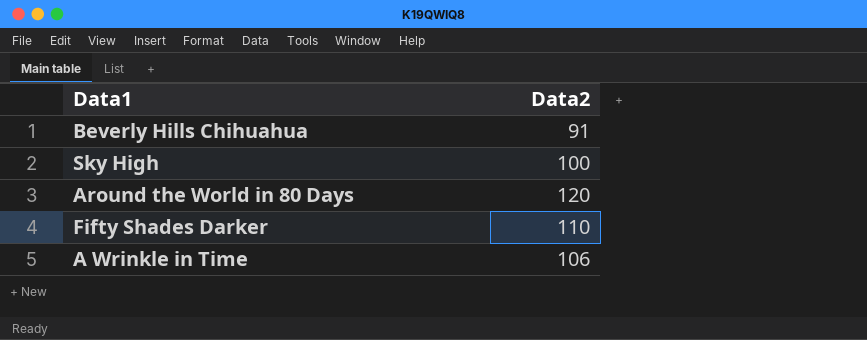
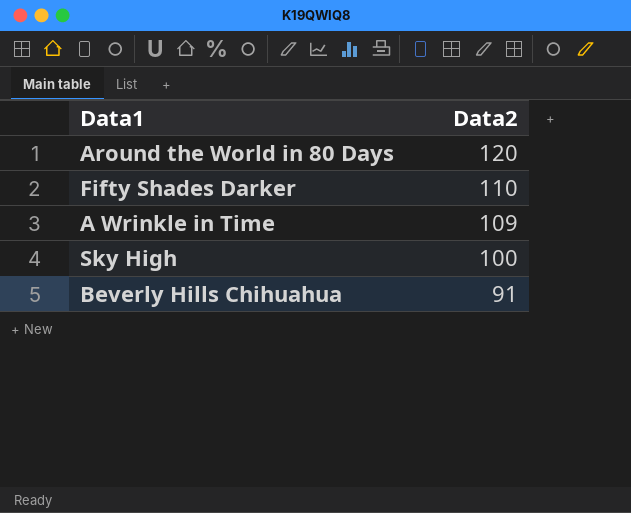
row order: none -> Data2 descending
A Wrinkle in Time | Data2: 106 -> 109

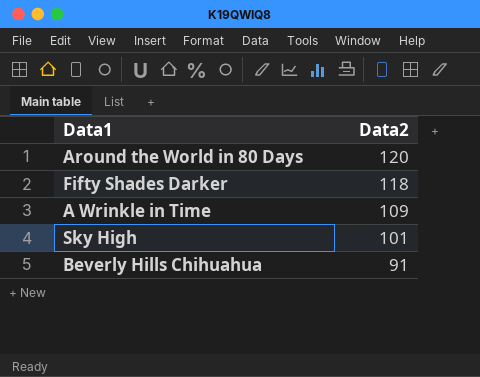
Fifty Shades Darker | Data2: 110 -> 118
Sky High | Data2: 100 -> 101

